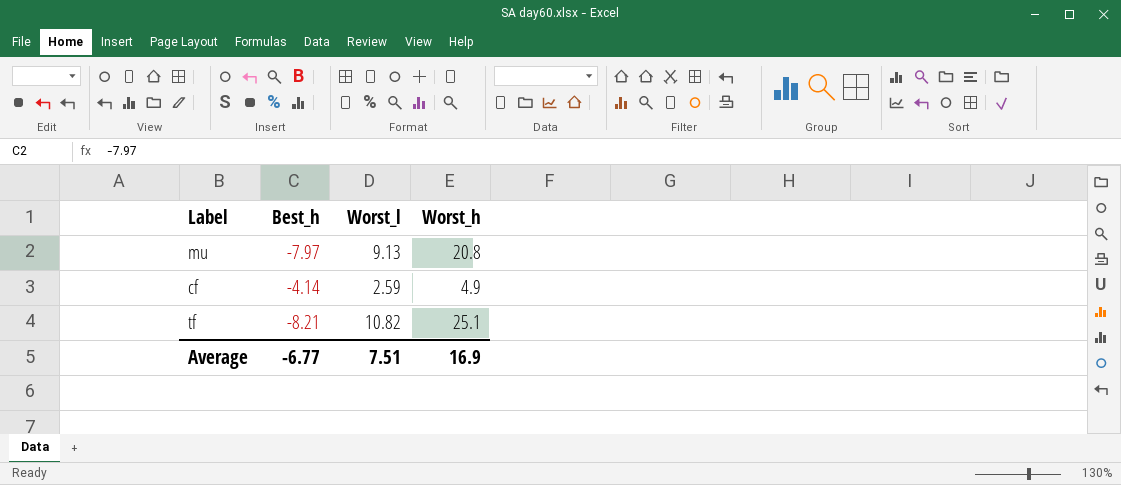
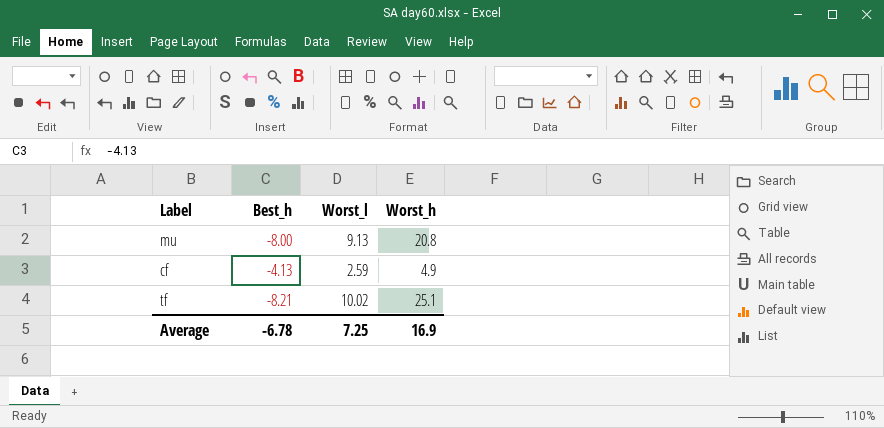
mu | Best_h: -7.97 -> -8.00
cf | Best_h: -4.14 -> -4.13
tf | Worst_l: 10.82 -> 10.02
Average | Best_h: -6.77 -> -6.78
Average | Worst_l: 7.51 -> 7.25

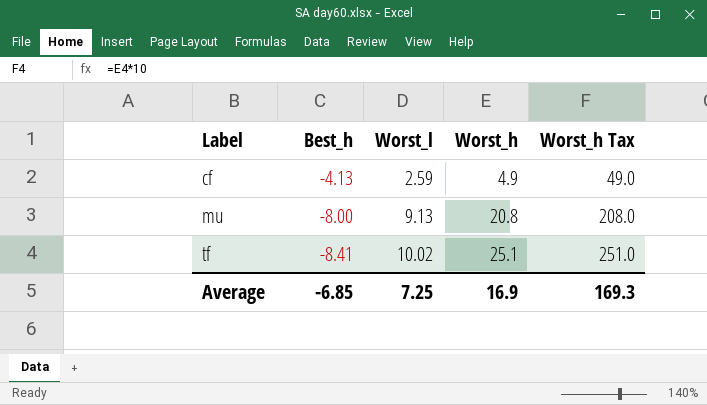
row order: none -> Label ascending
column Worst_h Tax | formula: none -> [Worst_h] * 10
tf | Best_h: -8.21 -> -8.41
Average | Best_h: -6.78 -> -6.85

